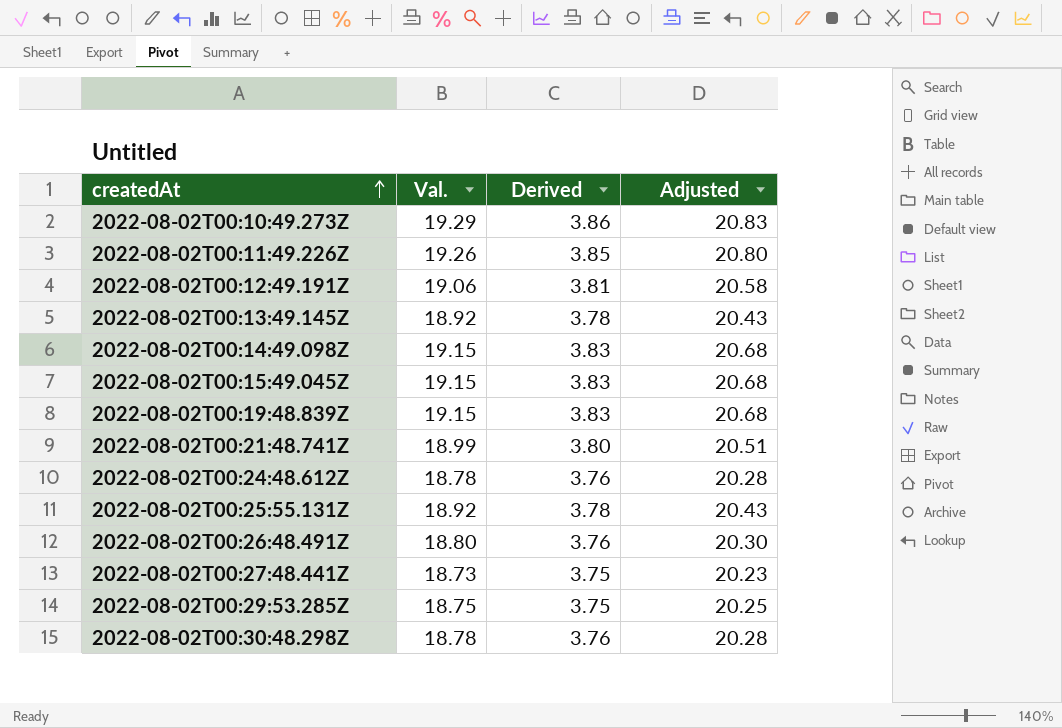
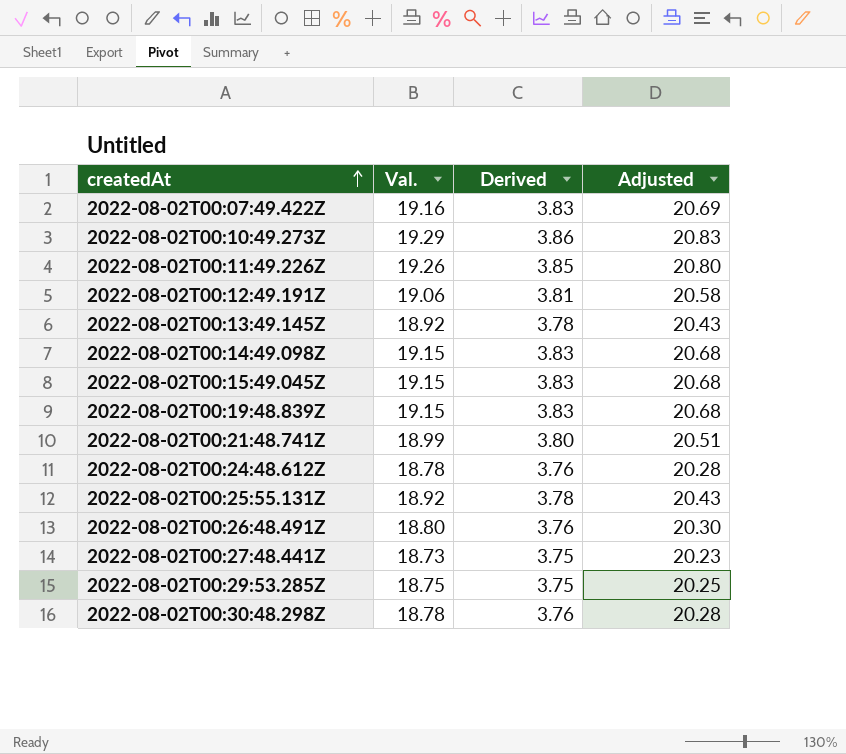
row 2022-08-02T00:07:49.422Z: none -> 19.16 | 3.83 | 20.69

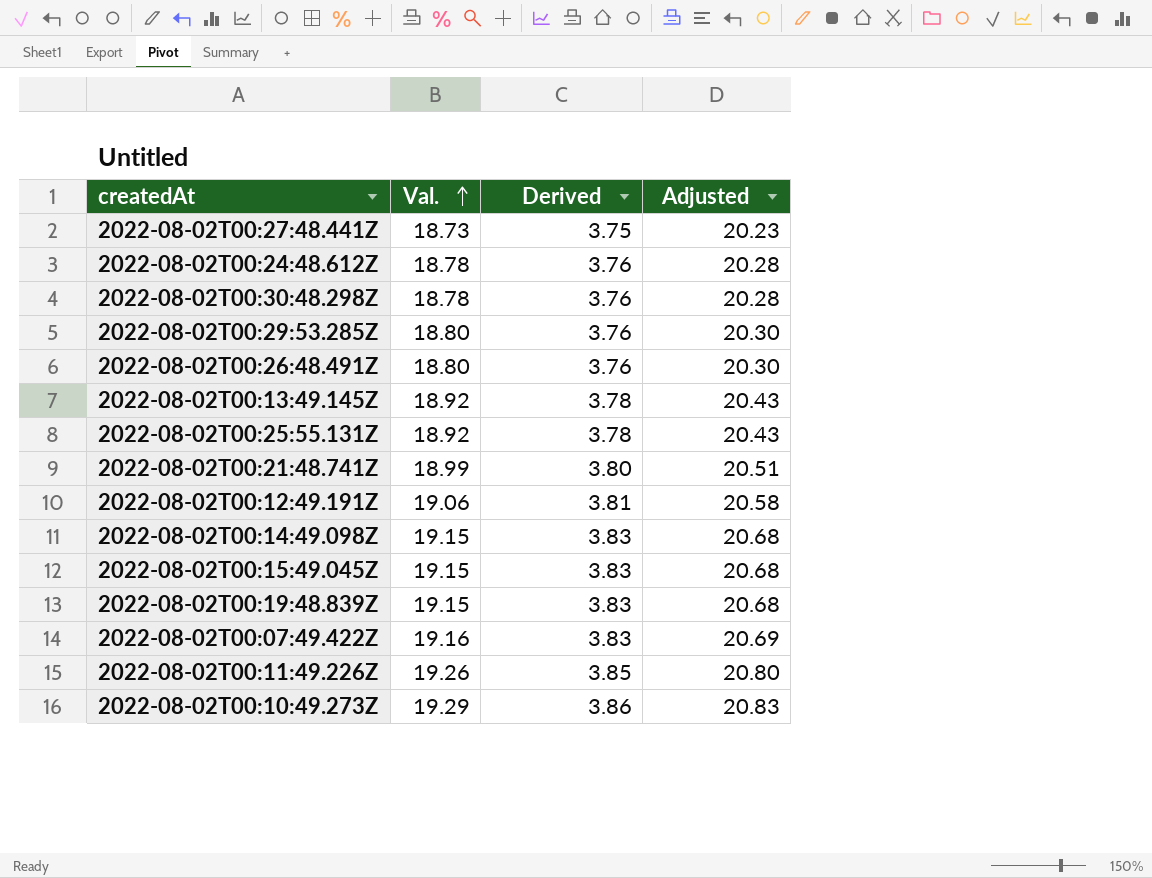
row order: createdAt ascending -> Val. ascending
2022-08-02T00:29:53.285Z | Val.: 18.75 -> 18.80
2022-08-02T00:29:53.285Z | Derived: 3.75 -> 3.76
2022-08-02T00:29:53.285Z | Adjusted: 20.25 -> 20.30

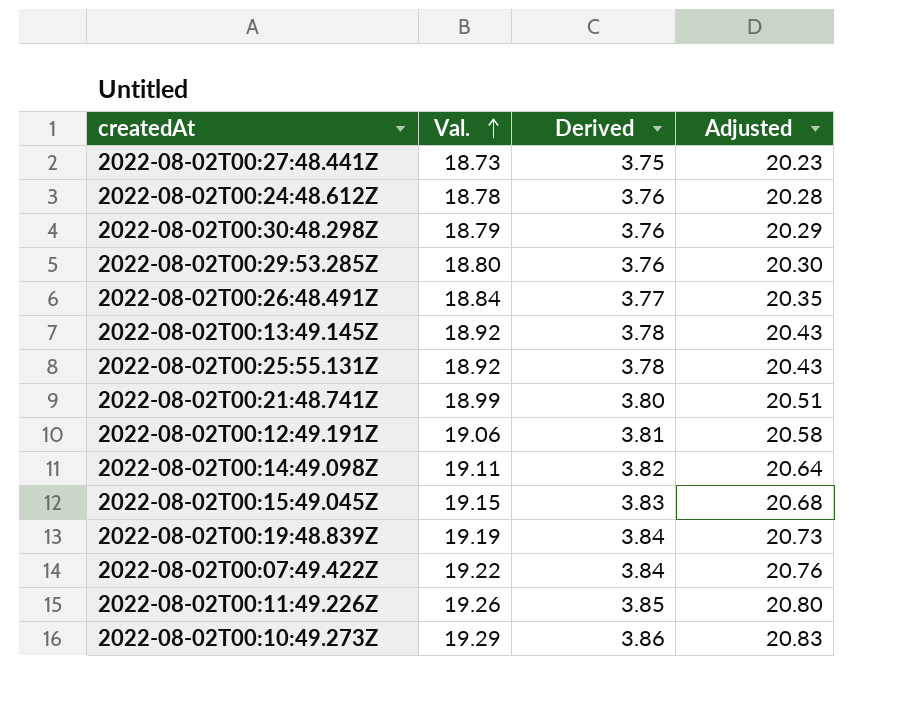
2022-08-02T00:30:48.298Z | Val.: 18.78 -> 18.79
2022-08-02T00:30:48.298Z | Adjusted: 20.28 -> 20.29
2022-08-02T00:26:48.491Z | Val.: 18.80 -> 18.84
2022-08-02T00:26:48.491Z | Derived: 3.76 -> 3.77
2022-08-02T00:26:48.491Z | Adjusted: 20.30 -> 20.35
2022-08-02T00:14:49.098Z | Val.: 19.15 -> 19.11
2022-08-02T00:14:49.098Z | Derived: 3.83 -> 3.82
2022-08-02T00:14:49.098Z | Adjusted: 20.68 -> 20.64
2022-08-02T00:19:48.839Z | Val.: 19.15 -> 19.19
2022-08-02T00:19:48.839Z | Derived: 3.83 -> 3.84
2022-08-02T00:19:48.839Z | Adjusted: 20.68 -> 20.73
2022-08-02T00:07:49.422Z | Val.: 19.16 -> 19.22
2022-08-02T00:07:49.422Z | Derived: 3.83 -> 3.84
2022-08-02T00:07:49.422Z | Adjusted: 20.69 -> 20.76

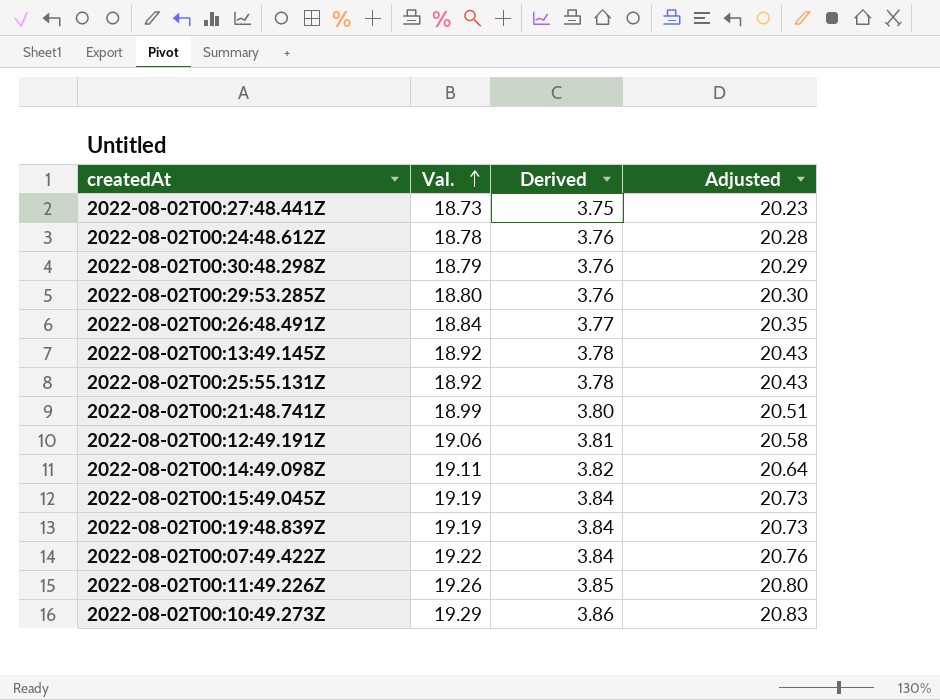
2022-08-02T00:15:49.045Z | Val.: 19.15 -> 19.19
2022-08-02T00:15:49.045Z | Derived: 3.83 -> 3.84
2022-08-02T00:15:49.045Z | Adjusted: 20.68 -> 20.73

